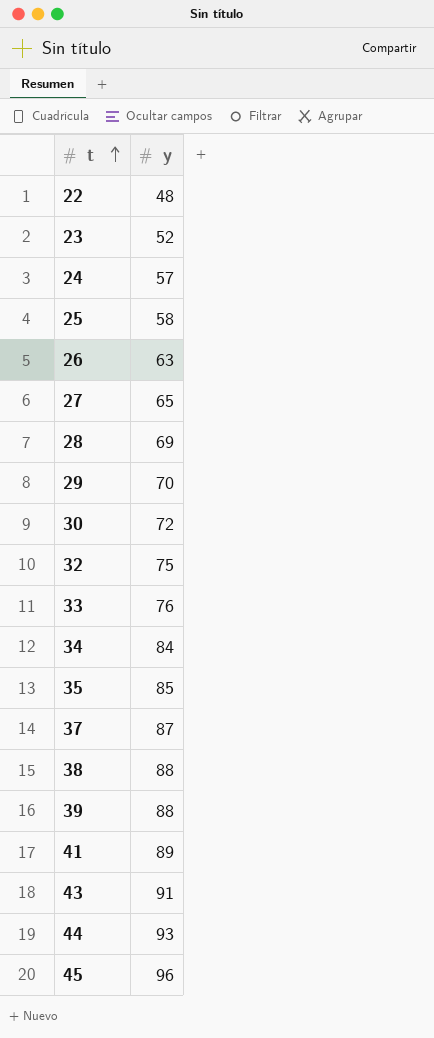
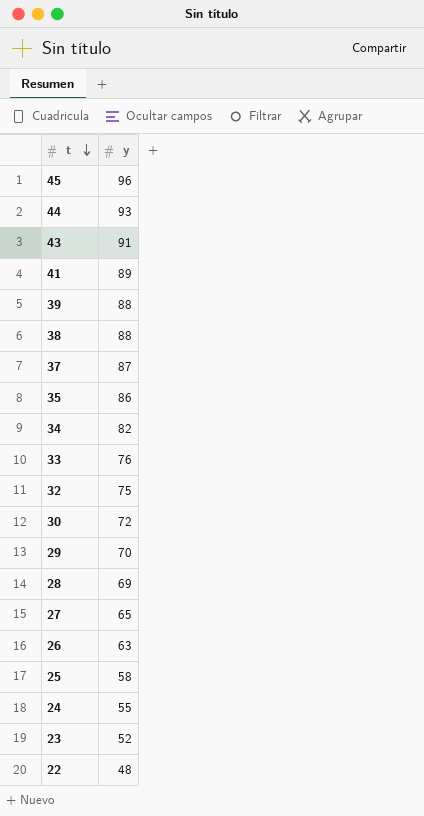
row order: t ascending -> t descending
35 | y: 85 -> 86
34 | y: 84 -> 82
24 | y: 57 -> 55

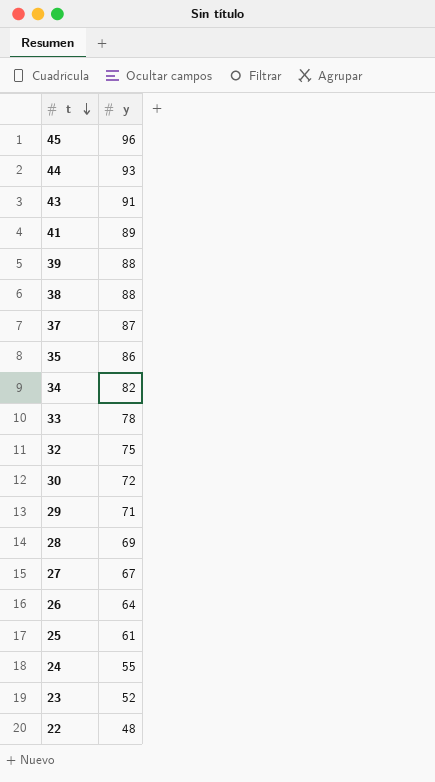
33 | y: 76 -> 78
29 | y: 70 -> 71
27 | y: 65 -> 67
26 | y: 63 -> 64
25 | y: 58 -> 61

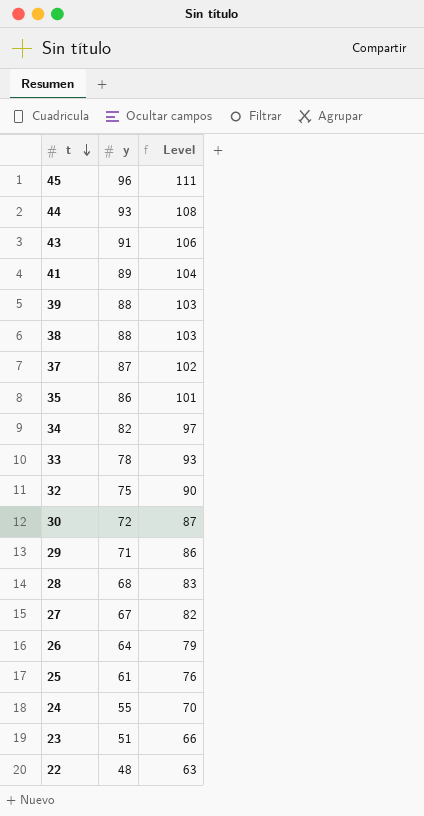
column Level | formula: none -> [y] + 15
28 | y: 69 -> 68
23 | y: 52 -> 51

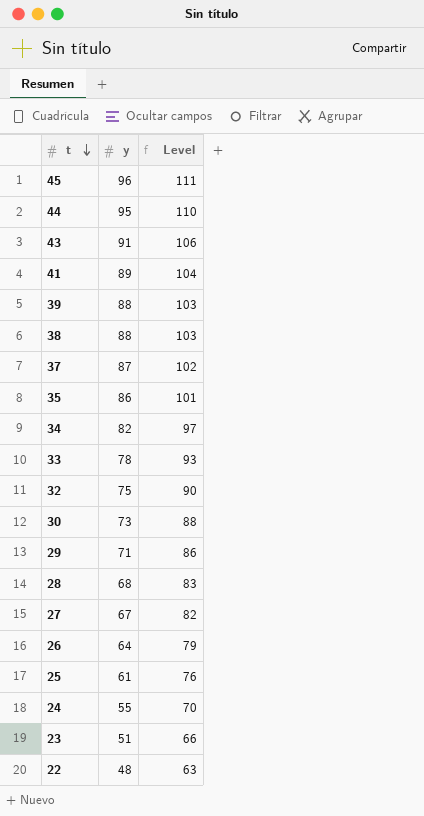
44 | y: 93 -> 95
44 | Level: 108 -> 110
30 | y: 72 -> 73
30 | Level: 87 -> 88

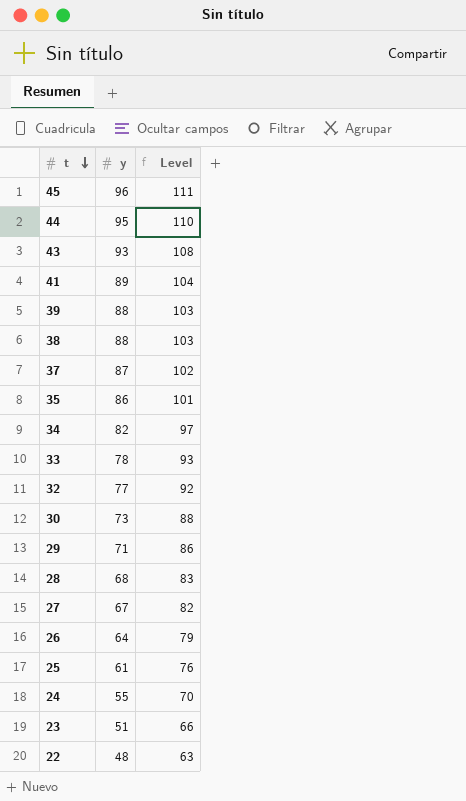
43 | y: 91 -> 93
43 | Level: 106 -> 108
32 | y: 75 -> 77
32 | Level: 90 -> 92

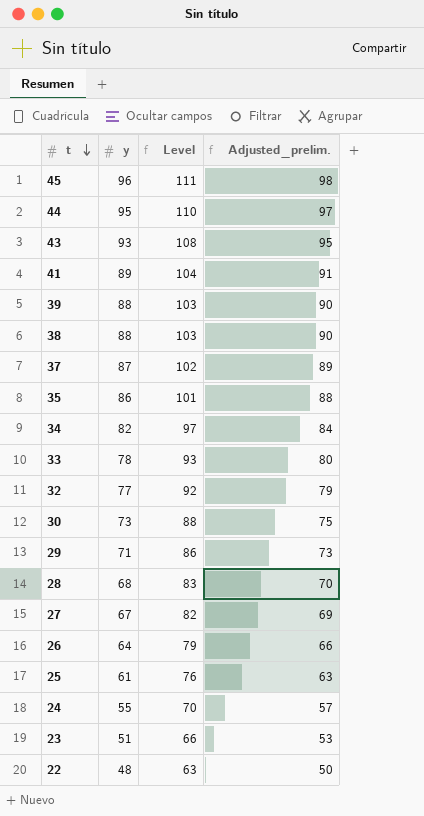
column Adjusted_prelim. | formula: none -> [y] + 2

